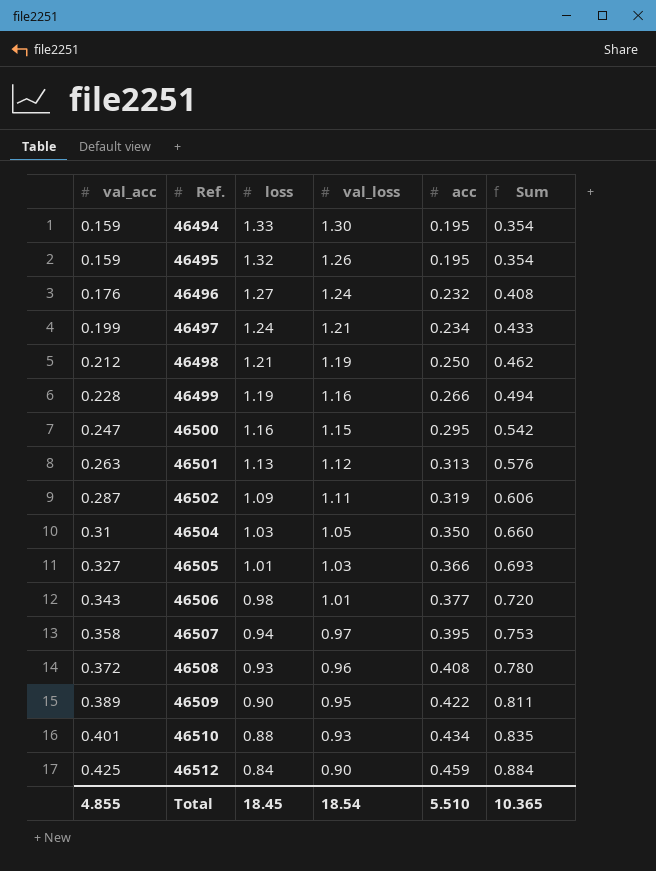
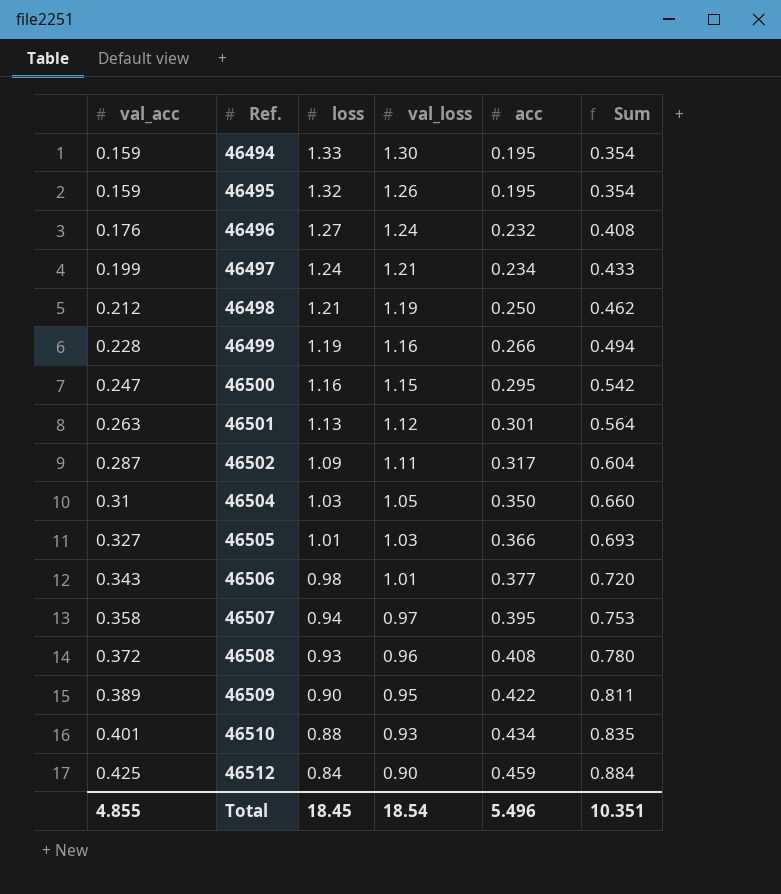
46501 | acc: 0.313 -> 0.301
46501 | Sum: 0.576 -> 0.564
46502 | acc: 0.319 -> 0.317
46502 | Sum: 0.606 -> 0.604
Total | acc: 5.510 -> 5.496
Total | Sum: 10.365 -> 10.351

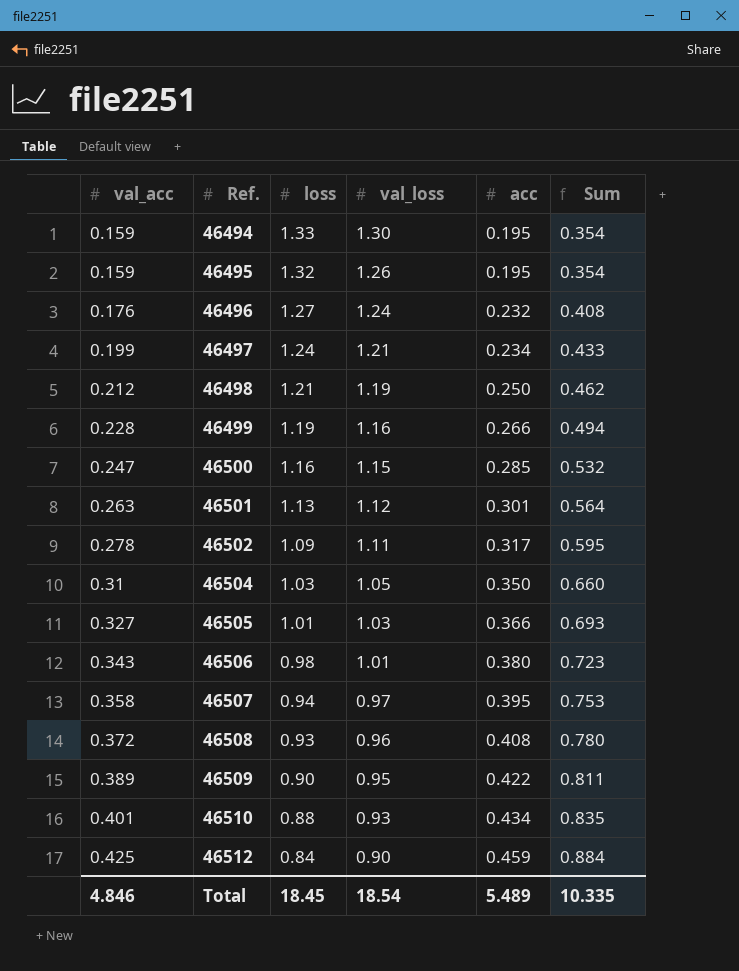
46500 | acc: 0.295 -> 0.285
46500 | Sum: 0.542 -> 0.532
46502 | val_acc: 0.287 -> 0.278
46502 | Sum: 0.604 -> 0.595
46506 | acc: 0.377 -> 0.380
46506 | Sum: 0.720 -> 0.723
Total | val_acc: 4.855 -> 4.846
Total | acc: 5.496 -> 5.489
Total | Sum: 10.351 -> 10.335

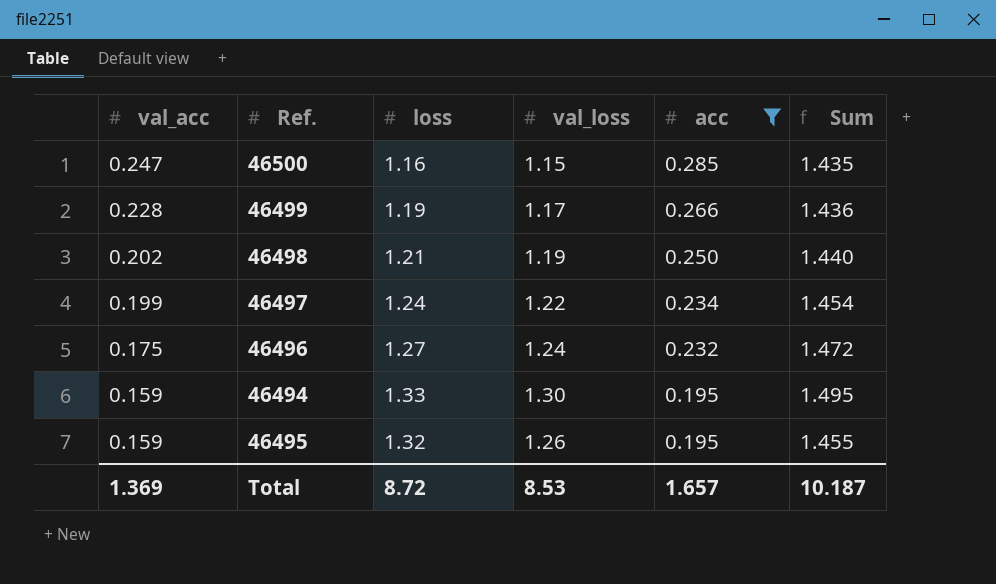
filter: none -> acc <= 0.285
row order: val_acc ascending -> val_acc descending
column Sum | formula: [val_acc] + [acc] -> [val_loss] + [acc]
46499 | val_loss: 1.16 -> 1.17
46498 | val_acc: 0.212 -> 0.202
46497 | val_loss: 1.21 -> 1.22
46496 | val_acc: 0.176 -> 0.175
Total | val_acc: 4.846 -> 1.369
Total | loss: 18.45 -> 8.72
Total | val_loss: 18.54 -> 8.53
Total | acc: 5.489 -> 1.657
Total | Sum: 10.335 -> 10.187

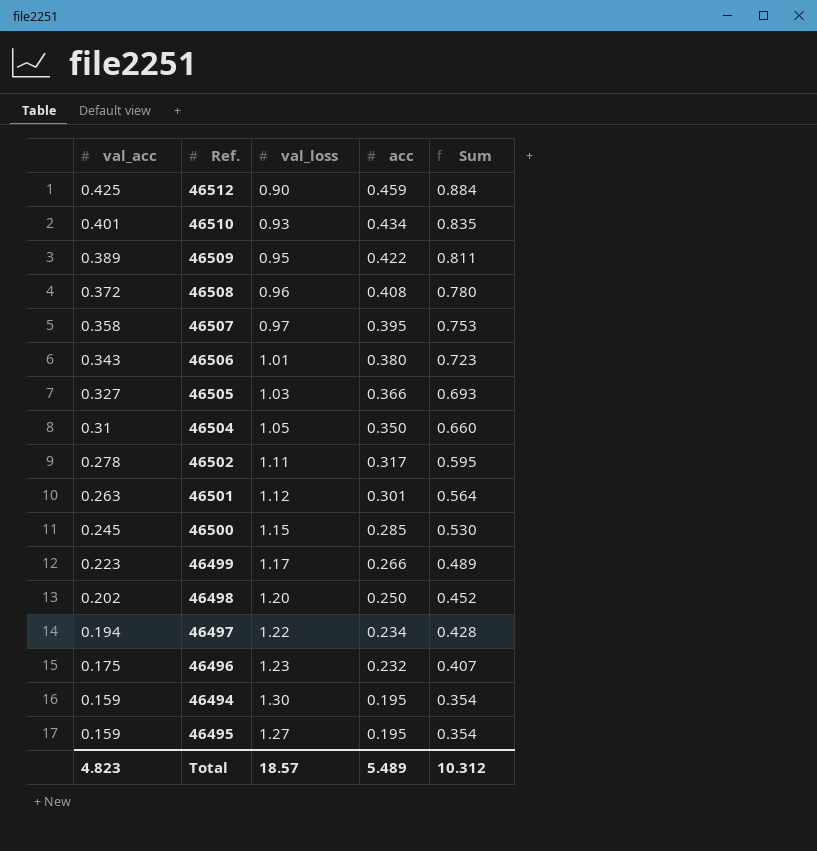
filter: acc <= 0.285 -> none
column loss | position: 3 -> none
column Sum | formula: [val_loss] + [acc] -> [val_acc] + [acc]
46500 | val_acc: 0.247 -> 0.245
46499 | val_acc: 0.228 -> 0.223
46498 | val_loss: 1.19 -> 1.20
46497 | val_acc: 0.199 -> 0.194
46496 | val_loss: 1.24 -> 1.23
46495 | val_loss: 1.26 -> 1.27
Total | val_acc: 1.369 -> 4.823
Total | val_loss: 8.53 -> 18.57
Total | acc: 1.657 -> 5.489
Total | Sum: 10.187 -> 10.312

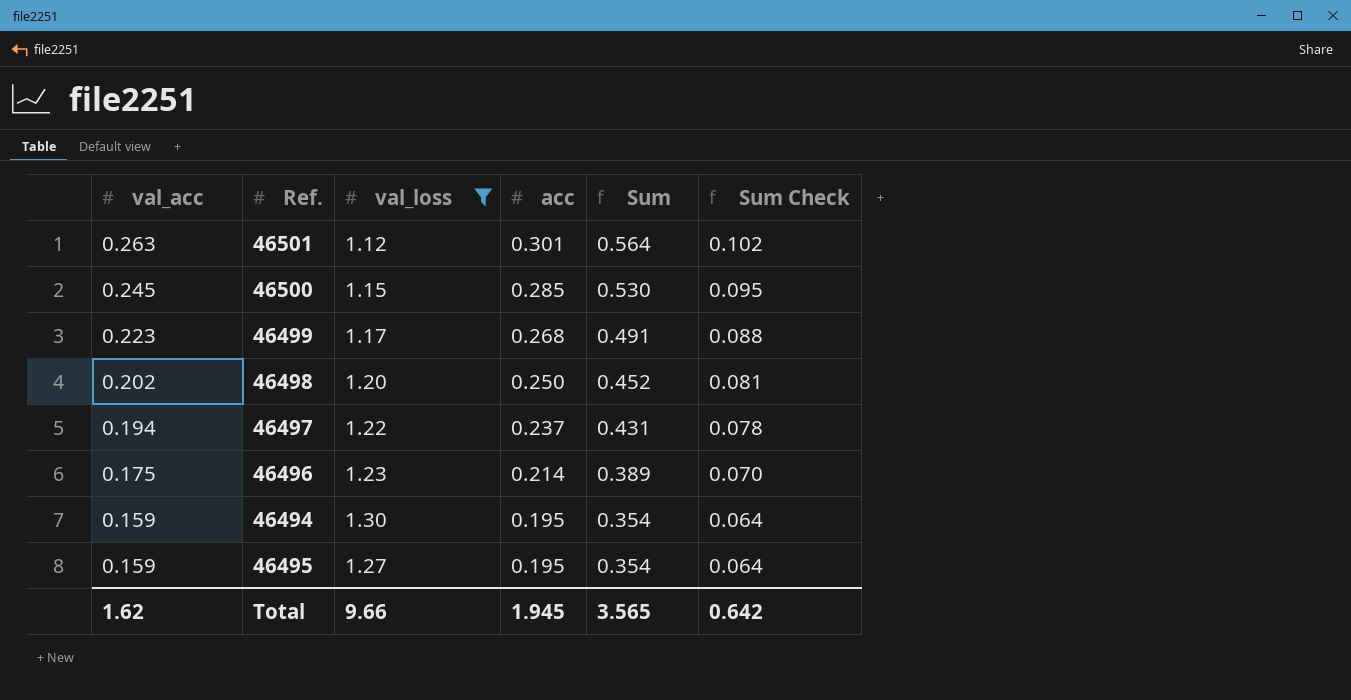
filter: none -> val_loss >= 1.12
column Sum Check | formula: none -> [Sum] * 0.18
46499 | acc: 0.266 -> 0.268
46499 | Sum: 0.489 -> 0.491
46497 | acc: 0.234 -> 0.237
46497 | Sum: 0.428 -> 0.431
46496 | acc: 0.232 -> 0.214
46496 | Sum: 0.407 -> 0.389
Total | val_acc: 4.823 -> 1.62
Total | val_loss: 18.57 -> 9.66
Total | acc: 5.489 -> 1.945
Total | Sum: 10.312 -> 3.565

